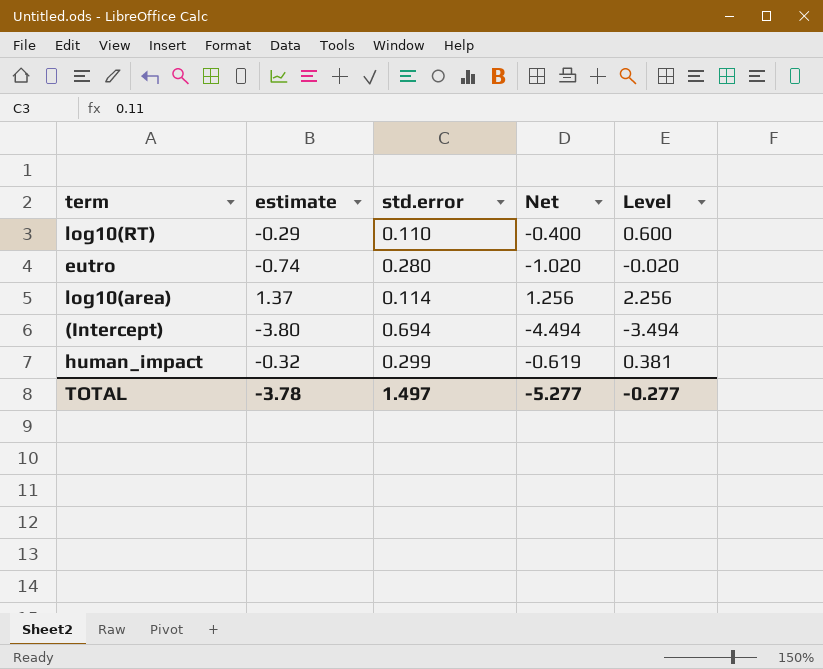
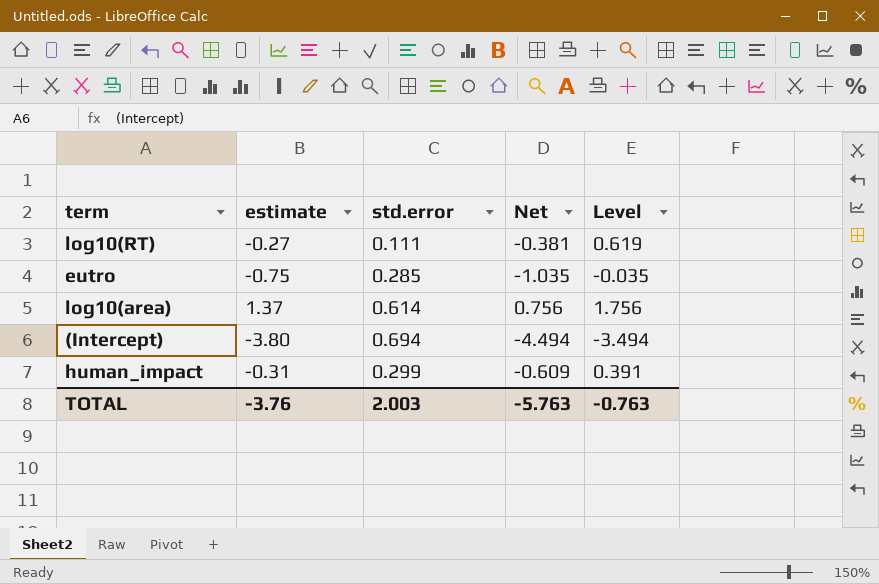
log10(RT) | estimate: -0.29 -> -0.27
log10(RT) | std.error: 0.110 -> 0.111
log10(RT) | Net: -0.400 -> -0.381
log10(RT) | Level: 0.600 -> 0.619
eutro | estimate: -0.74 -> -0.75
eutro | std.error: 0.280 -> 0.285
eutro | Net: -1.020 -> -1.035
eutro | Level: -0.020 -> -0.035
log10(area) | std.error: 0.114 -> 0.614
log10(area) | Net: 1.256 -> 0.756
log10(area) | Level: 2.256 -> 1.756
human_impact | estimate: -0.32 -> -0.31
human_impact | Net: -0.619 -> -0.609
human_impact | Level: 0.381 -> 0.391
TOTAL | estimate: -3.78 -> -3.76
TOTAL | std.error: 1.497 -> 2.003
TOTAL | Net: -5.277 -> -5.763
TOTAL | Level: -0.277 -> -0.763

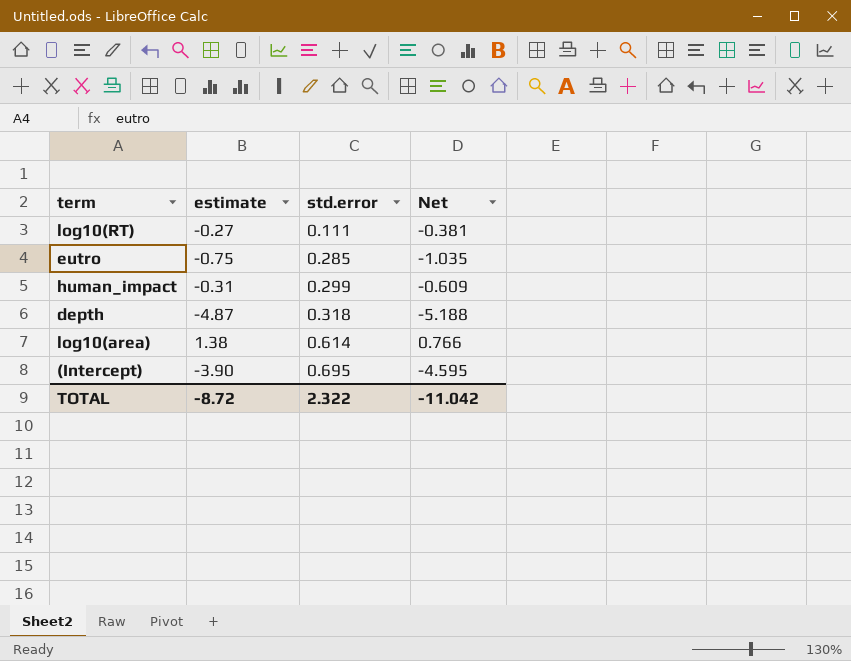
row order: none -> std.error ascending
column Level | formula: [Net] + 1 -> none
row depth: none -> -4.87 | 0.318 | -5.188
log10(area) | estimate: 1.37 -> 1.38
log10(area) | Net: 0.756 -> 0.766
(Intercept) | estimate: -3.80 -> -3.90
(Intercept) | std.error: 0.694 -> 0.695
(Intercept) | Net: -4.494 -> -4.595
TOTAL | estimate: -3.76 -> -8.72
TOTAL | std.error: 2.003 -> 2.322
TOTAL | Net: -5.763 -> -11.042

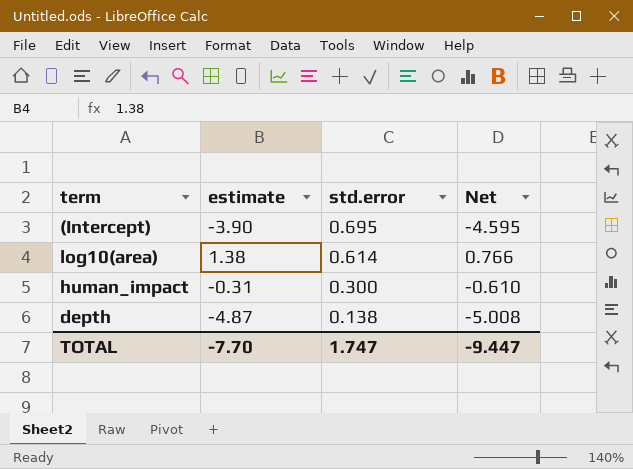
row order: std.error ascending -> std.error descending
row log10(RT): -0.27 | 0.111 | -0.381 -> none
row eutro: -0.75 | 0.285 | -1.035 -> none
human_impact | std.error: 0.299 -> 0.300
human_impact | Net: -0.609 -> -0.610
depth | std.error: 0.318 -> 0.138
depth | Net: -5.188 -> -5.008
TOTAL | estimate: -8.72 -> -7.70
TOTAL | std.error: 2.322 -> 1.747
TOTAL | Net: -11.042 -> -9.447

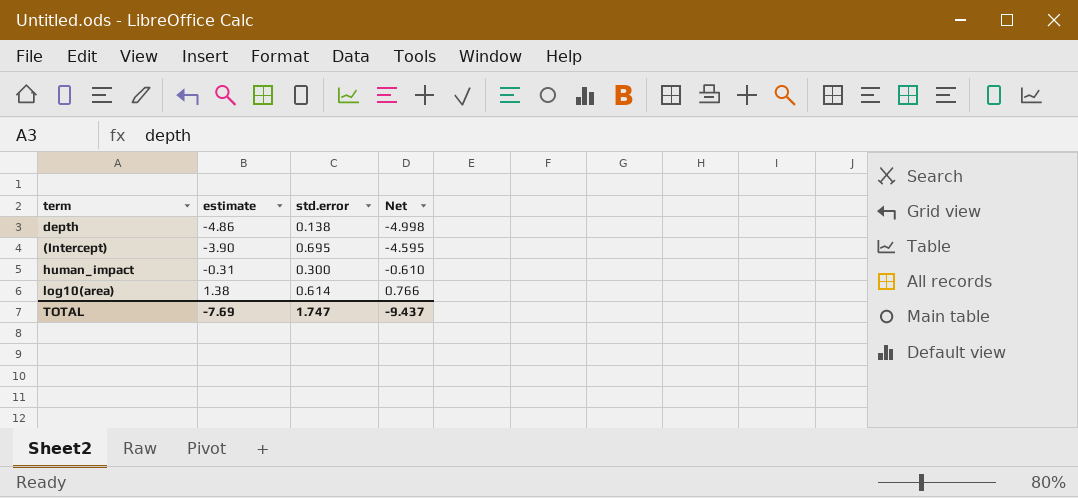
row order: std.error descending -> estimate ascending
depth | estimate: -4.87 -> -4.86
depth | Net: -5.008 -> -4.998
TOTAL | estimate: -7.70 -> -7.69
TOTAL | Net: -9.447 -> -9.437

